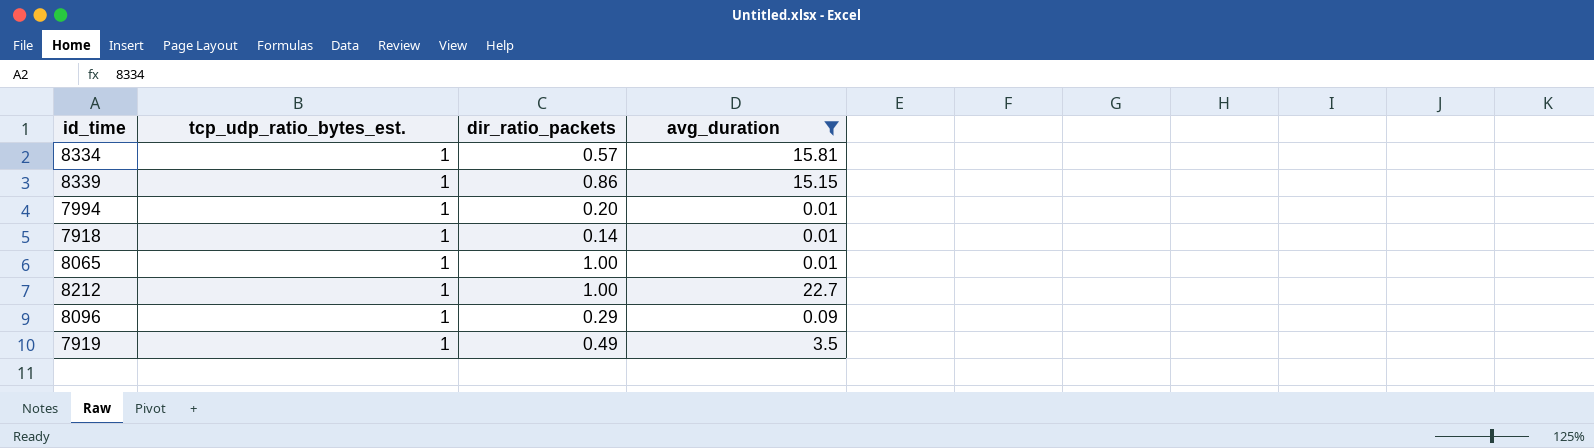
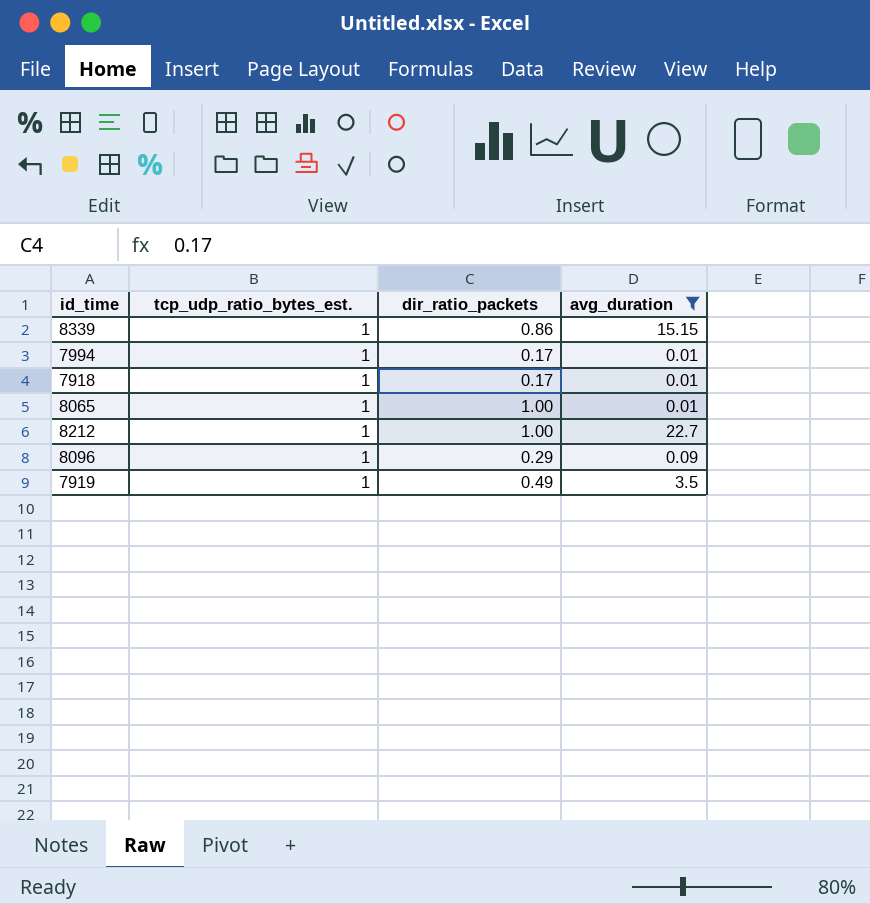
row 8334: 1 | 0.57 | 15.81 -> none
7994 | dir_ratio_packets: 0.20 -> 0.17
7918 | dir_ratio_packets: 0.14 -> 0.17

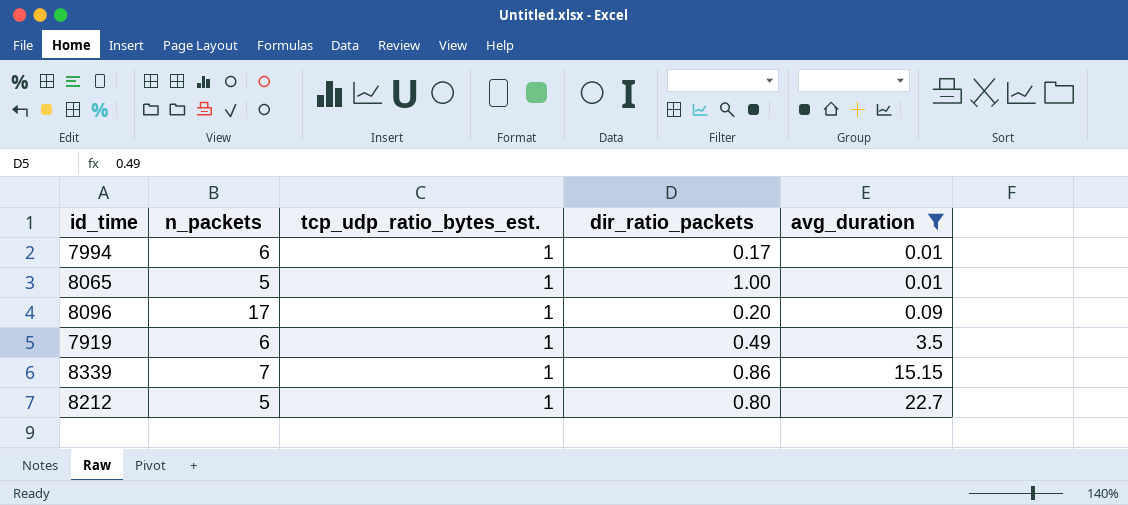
row order: none -> avg_duration ascending
column n_packets | position: none -> 2
row 7918: 1 | 0.17 | 0.01 -> none
8096 | dir_ratio_packets: 0.29 -> 0.20
8212 | dir_ratio_packets: 1.00 -> 0.80

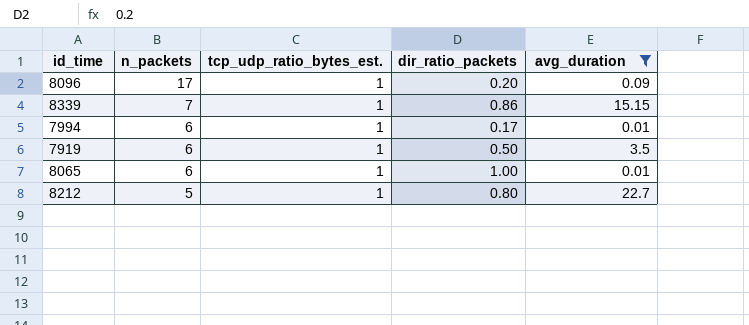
row order: avg_duration ascending -> n_packets descending
7919 | dir_ratio_packets: 0.49 -> 0.50
8065 | n_packets: 5 -> 6

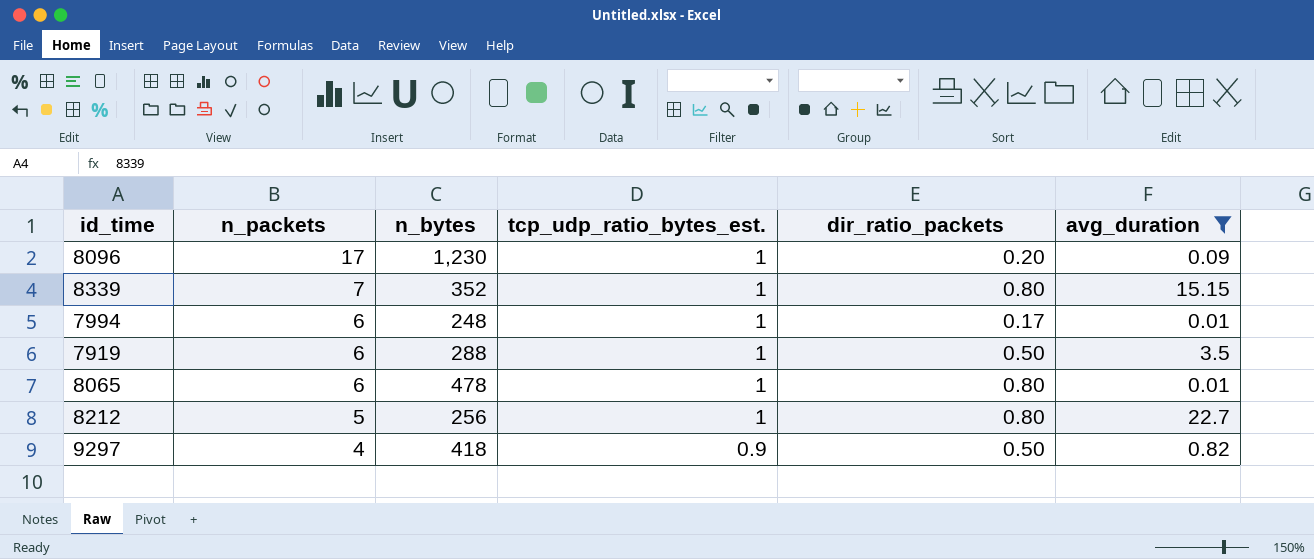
column n_bytes | position: none -> 3
8339 | dir_ratio_packets: 0.86 -> 0.80
8065 | dir_ratio_packets: 1.00 -> 0.80
row 9297: none -> 4 | 418 | 0.9 | 0.50 | 0.82

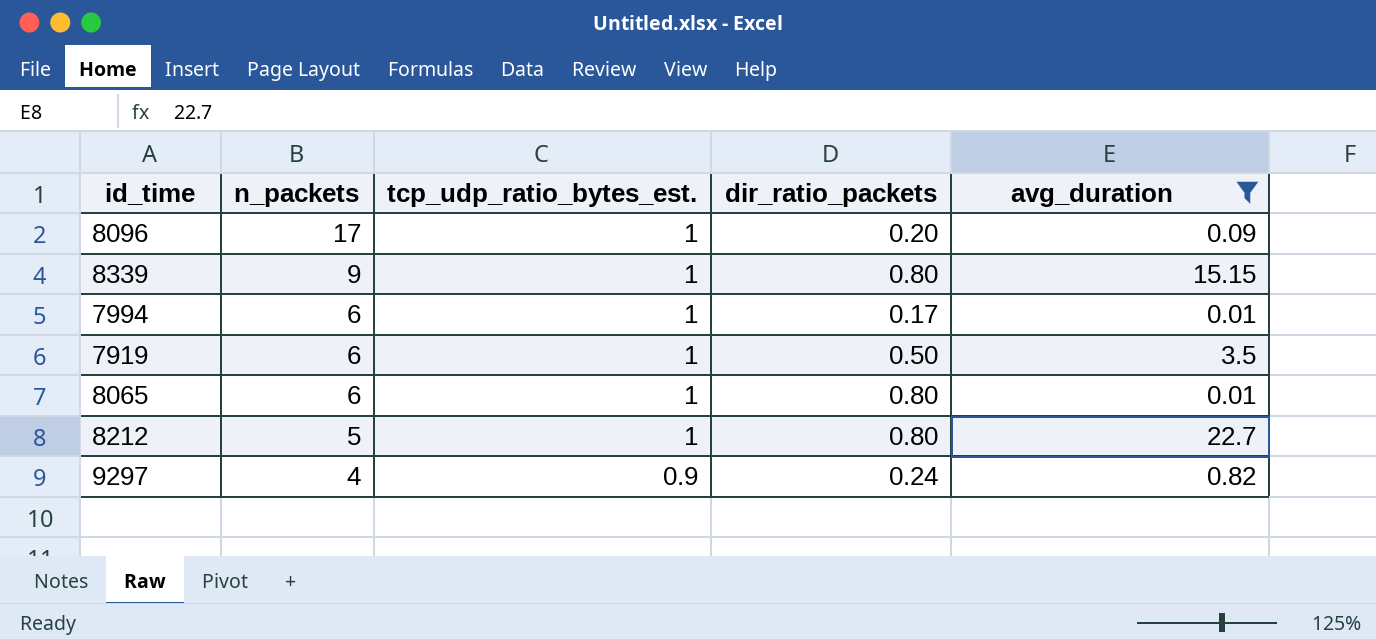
column n_bytes | position: 3 -> none
8339 | n_packets: 7 -> 9
9297 | dir_ratio_packets: 0.50 -> 0.24

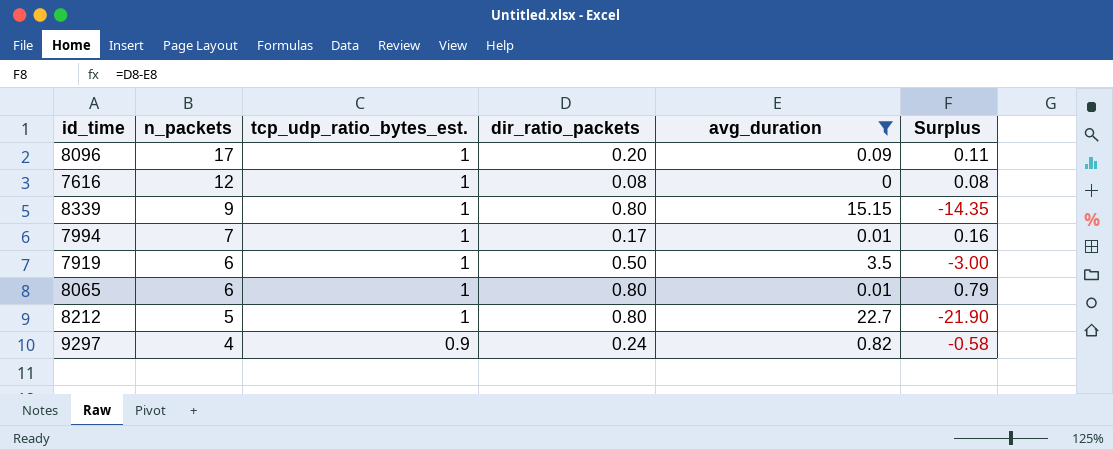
column Surplus | formula: none -> [dir_ratio_packets] - [avg_duration]
row 7616: none -> 12 | 1 | 0.08 | 0 | 0.08
7994 | n_packets: 6 -> 7

